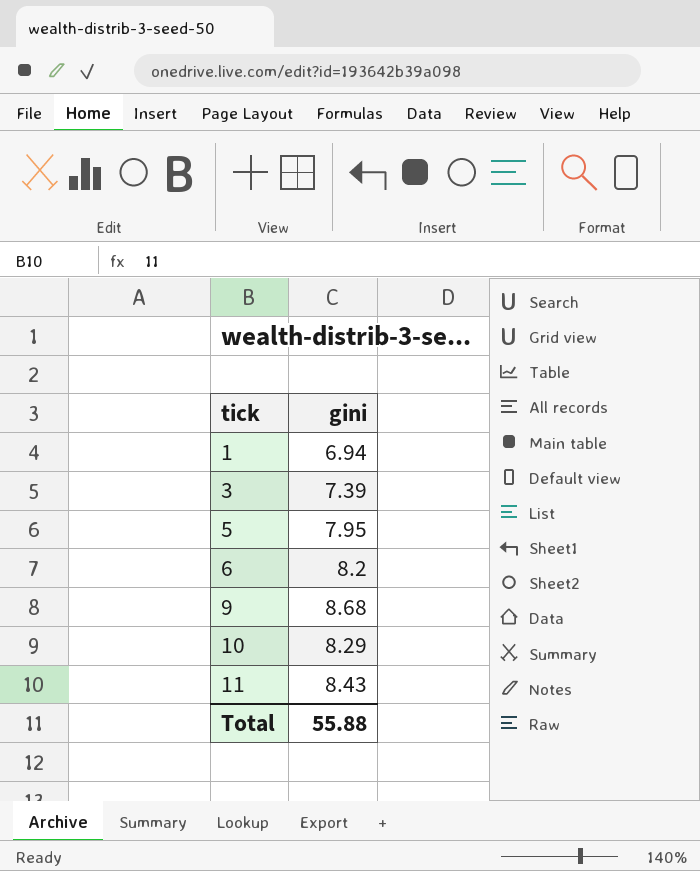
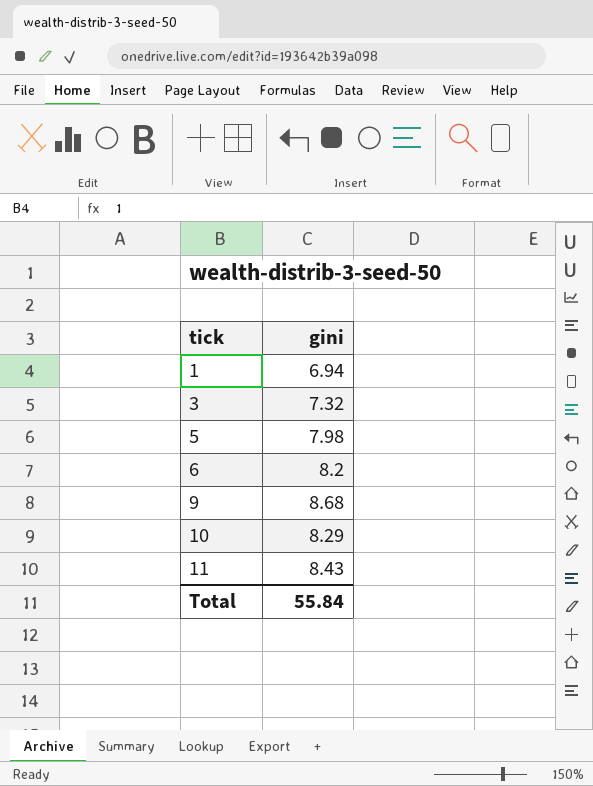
3 | gini: 7.39 -> 7.32
5 | gini: 7.95 -> 7.98
Total | gini: 55.88 -> 55.84

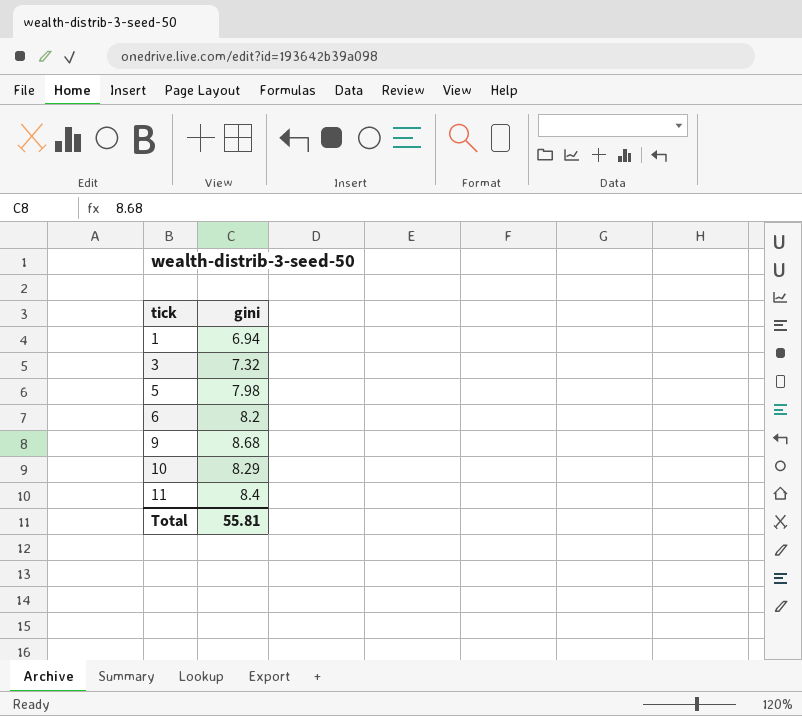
11 | gini: 8.43 -> 8.4
Total | gini: 55.84 -> 55.81

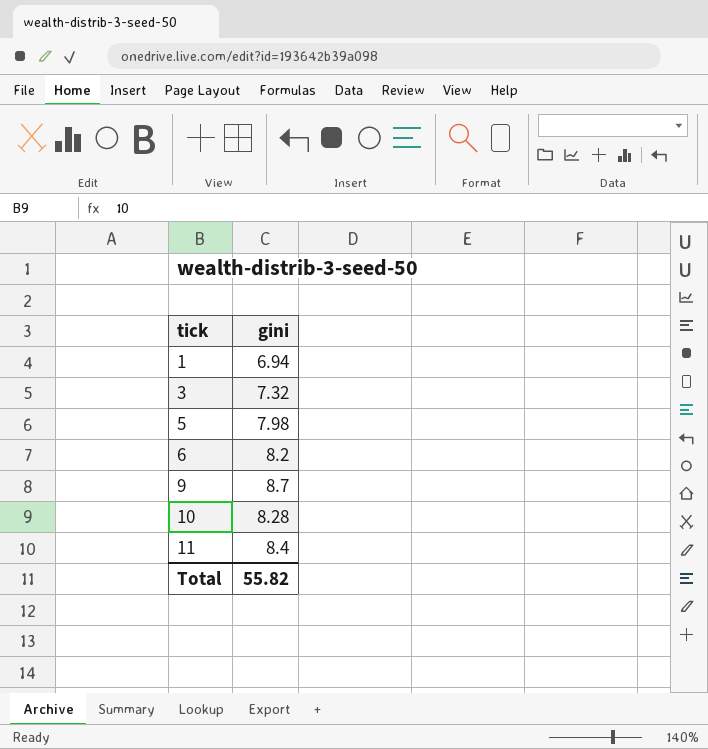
9 | gini: 8.68 -> 8.7
10 | gini: 8.29 -> 8.28
Total | gini: 55.81 -> 55.82

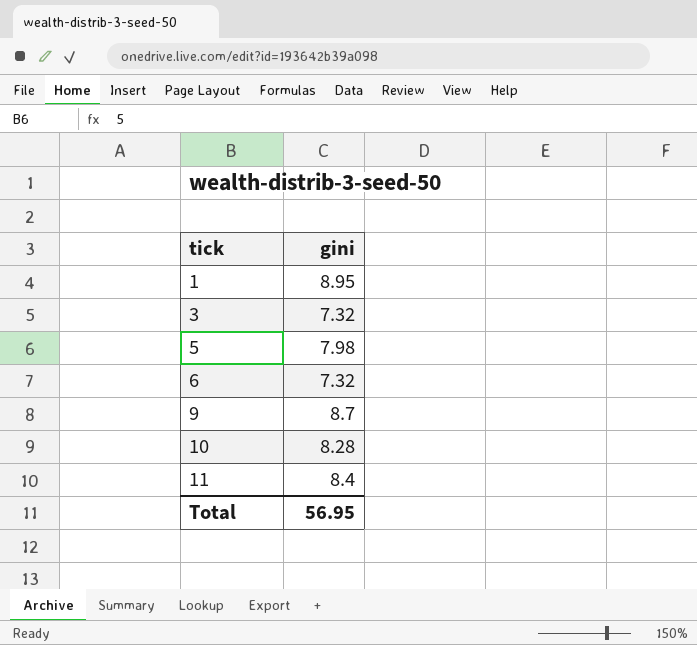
1 | gini: 6.94 -> 8.95
6 | gini: 8.2 -> 7.32
Total | gini: 55.82 -> 56.95

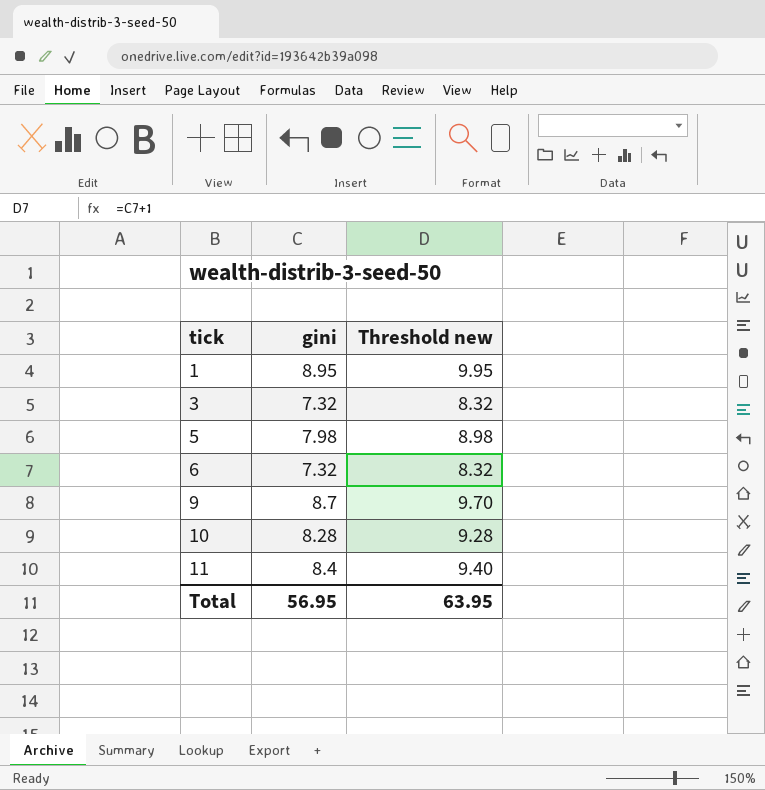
column Threshold new | formula: none -> [gini] + 1

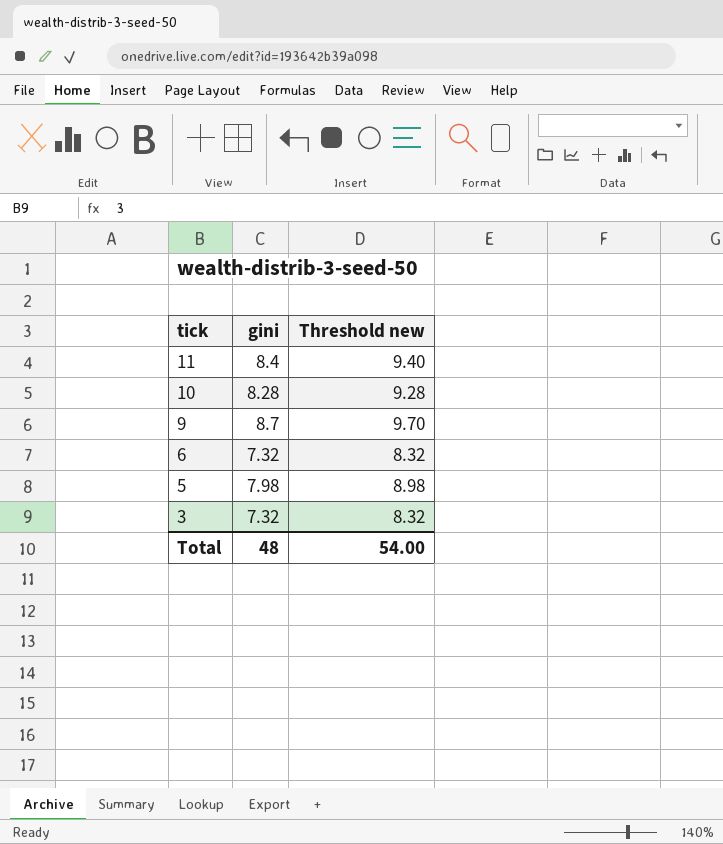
row order: tick ascending -> tick descending
row 1: 8.95 | 9.95 -> none
Total | gini: 56.95 -> 48
Total | Threshold new: 63.95 -> 54.00

